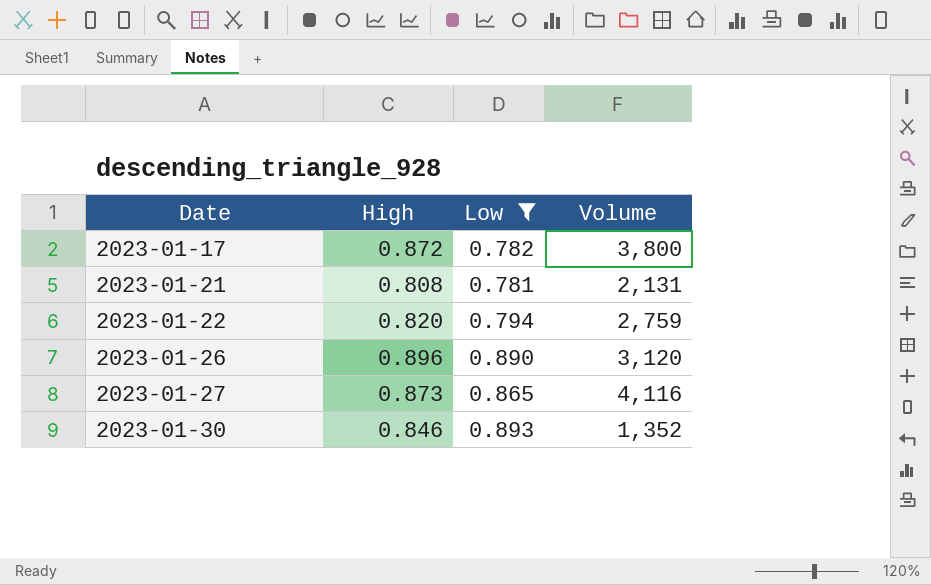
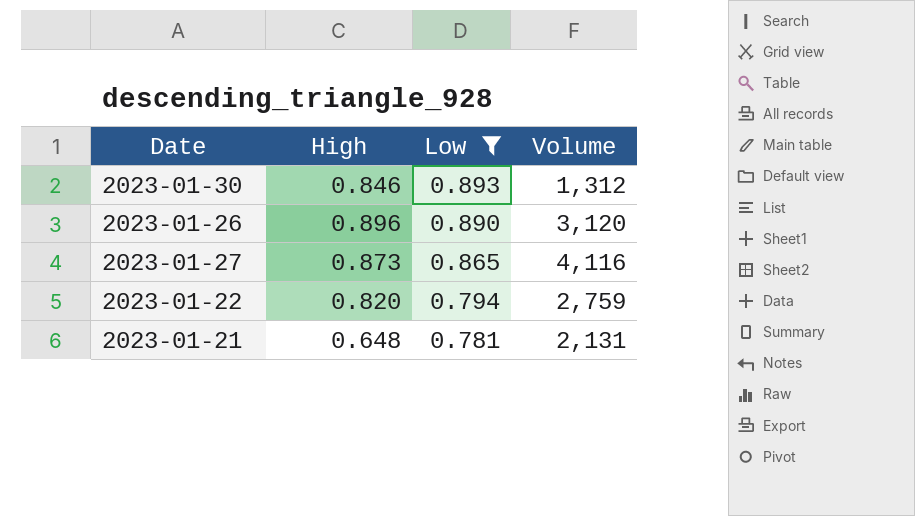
row order: Date ascending -> Low descending
row 2023-01-17: 0.872 | 0.782 | 3,800 -> none
2023-01-30 | Volume: 1,352 -> 1,312
2023-01-21 | High: 0.808 -> 0.648

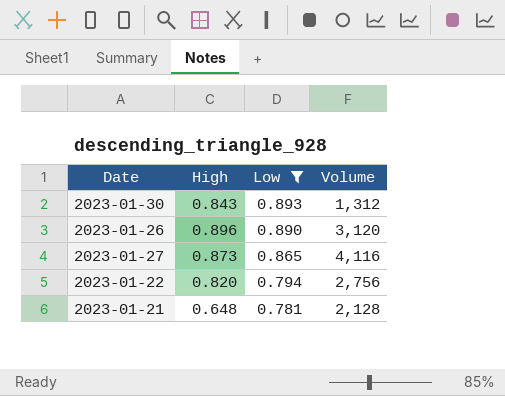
2023-01-30 | High: 0.846 -> 0.843
2023-01-22 | Volume: 2,759 -> 2,756
2023-01-21 | Volume: 2,131 -> 2,128

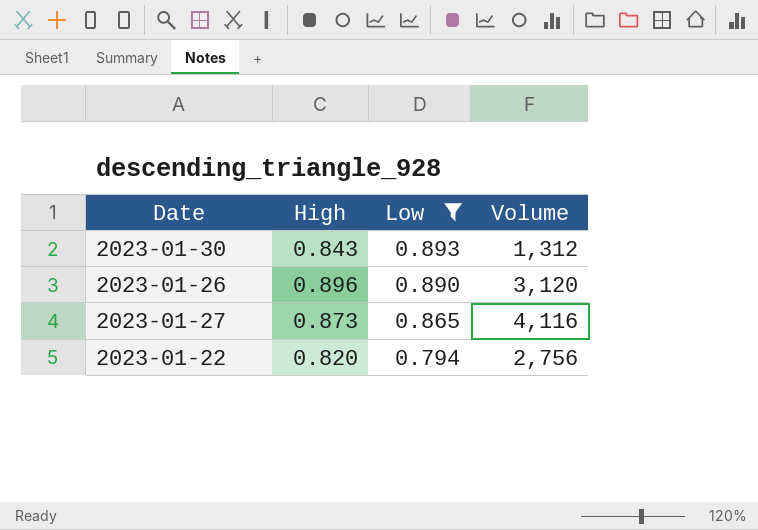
row 2023-01-21: 0.648 | 0.781 | 2,128 -> none

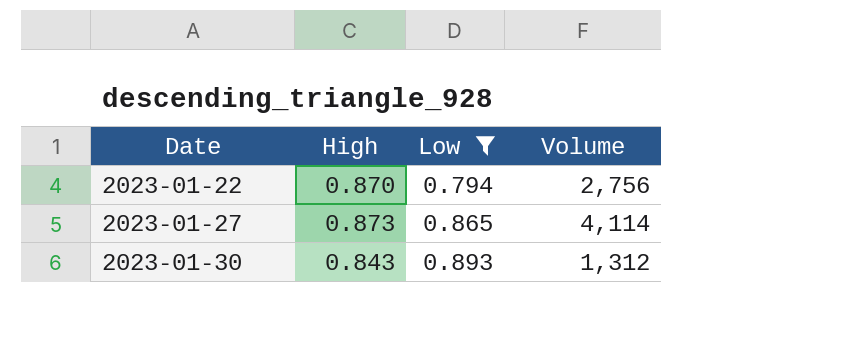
row order: Low descending -> Date ascending
row 2023-01-26: 0.896 | 0.890 | 3,120 -> none
2023-01-22 | High: 0.820 -> 0.870
2023-01-27 | Volume: 4,116 -> 4,114

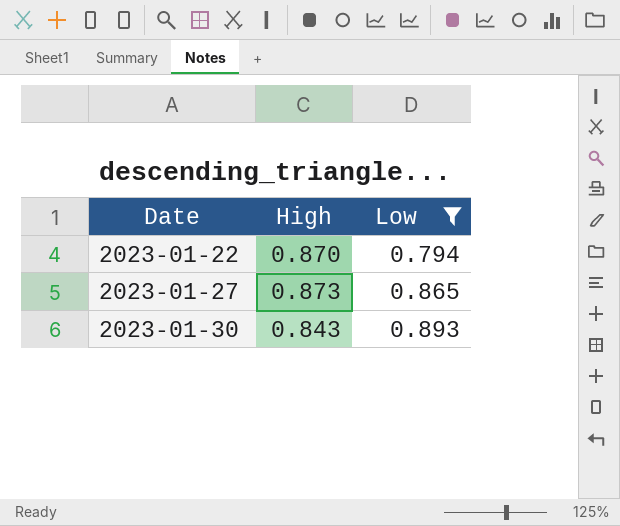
column Volume | position: 4 -> none

